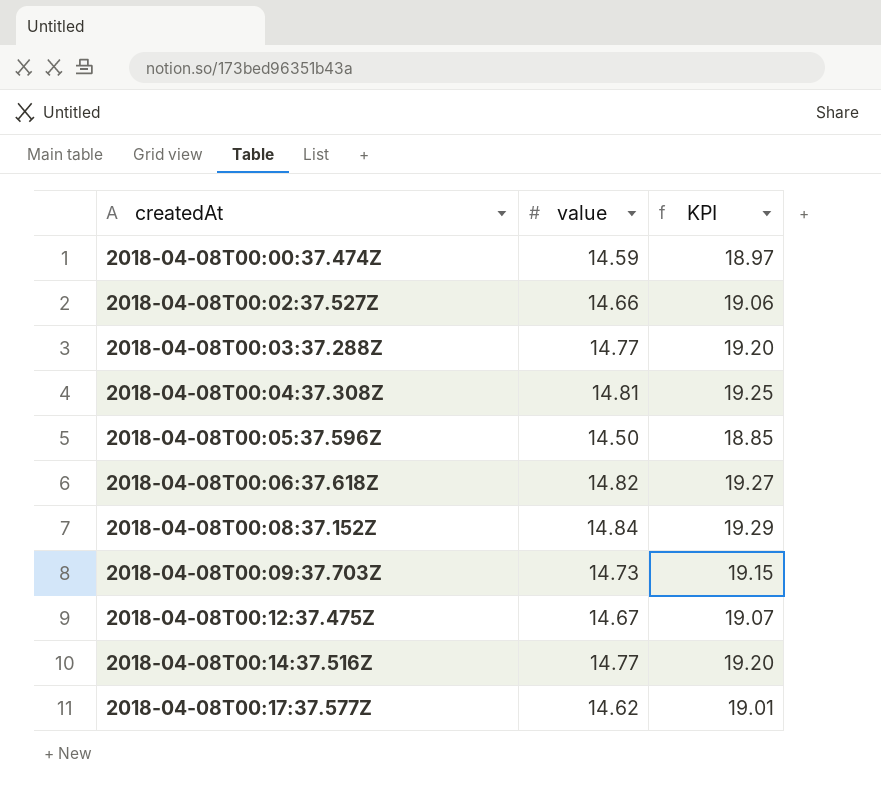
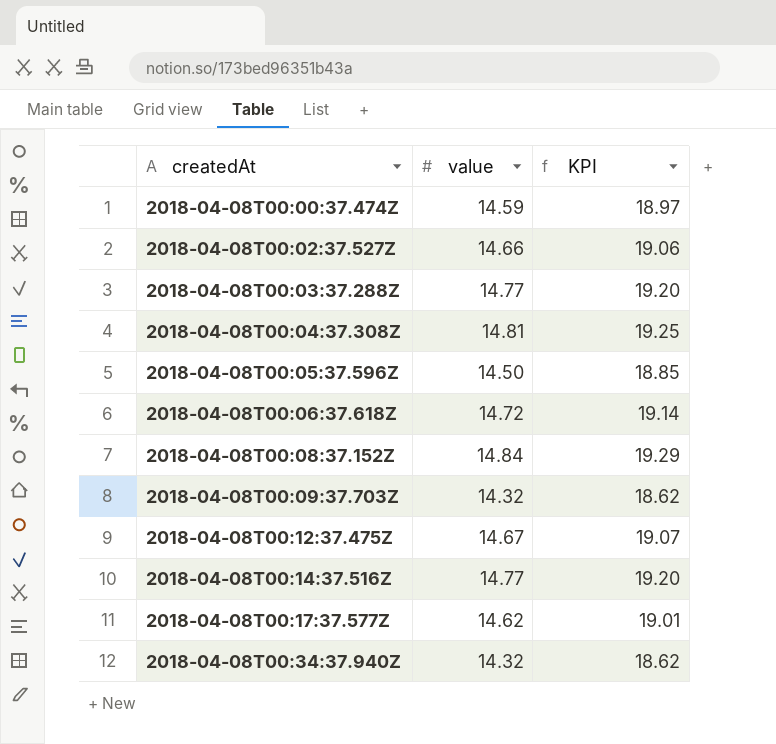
2018-04-08T00:06:37.618Z | value: 14.82 -> 14.72
2018-04-08T00:06:37.618Z | KPI: 19.27 -> 19.14
2018-04-08T00:09:37.703Z | value: 14.73 -> 14.32
2018-04-08T00:09:37.703Z | KPI: 19.15 -> 18.62
row 2018-04-08T00:34:37.940Z: none -> 14.32 | 18.62

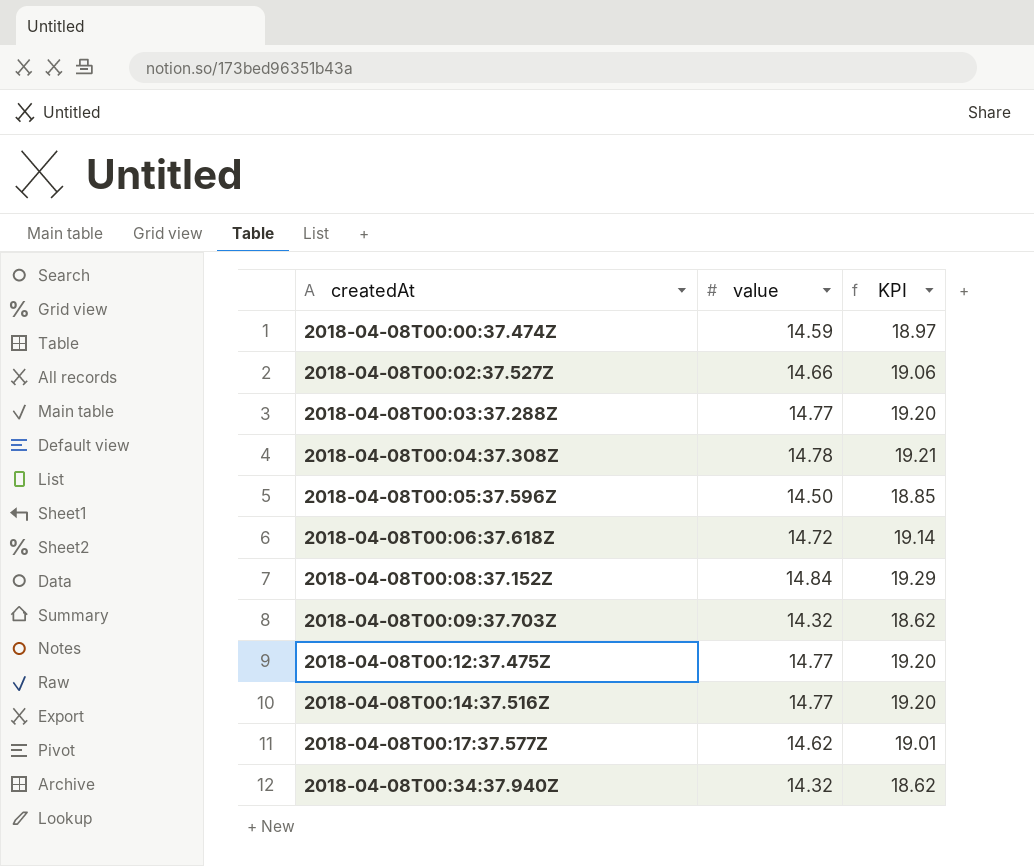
2018-04-08T00:04:37.308Z | value: 14.81 -> 14.78
2018-04-08T00:04:37.308Z | KPI: 19.25 -> 19.21
2018-04-08T00:12:37.475Z | value: 14.67 -> 14.77
2018-04-08T00:12:37.475Z | KPI: 19.07 -> 19.20

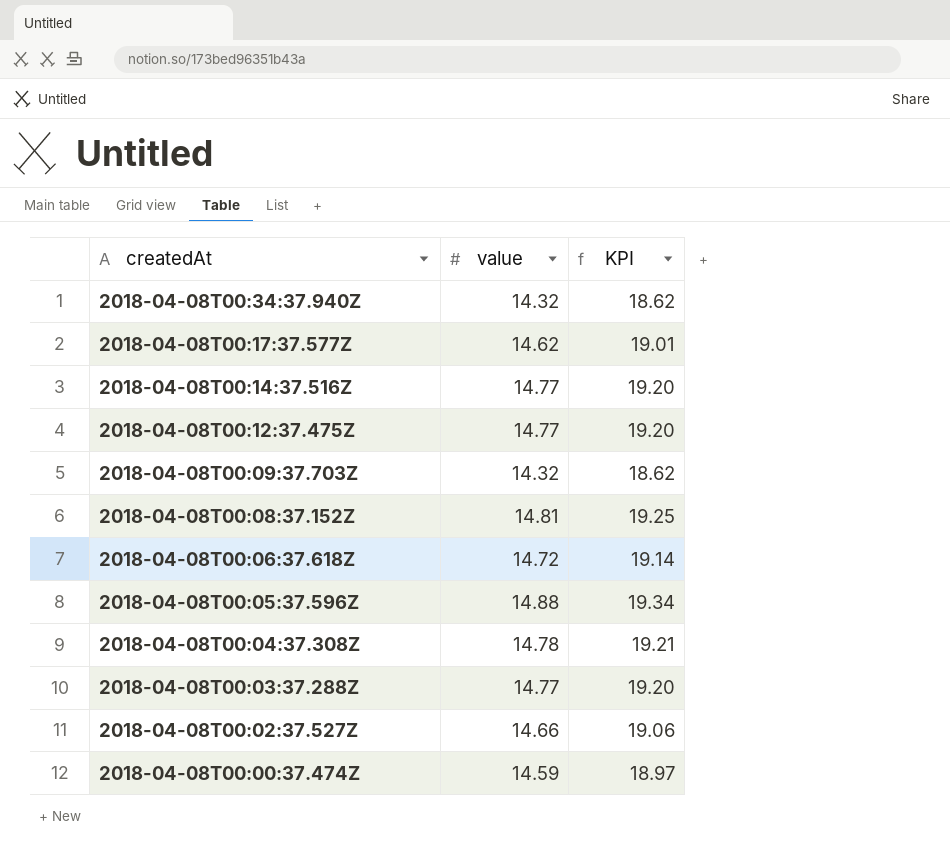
row order: createdAt ascending -> createdAt descending
2018-04-08T00:08:37.152Z | value: 14.84 -> 14.81
2018-04-08T00:08:37.152Z | KPI: 19.29 -> 19.25
2018-04-08T00:05:37.596Z | value: 14.50 -> 14.88
2018-04-08T00:05:37.596Z | KPI: 18.85 -> 19.34

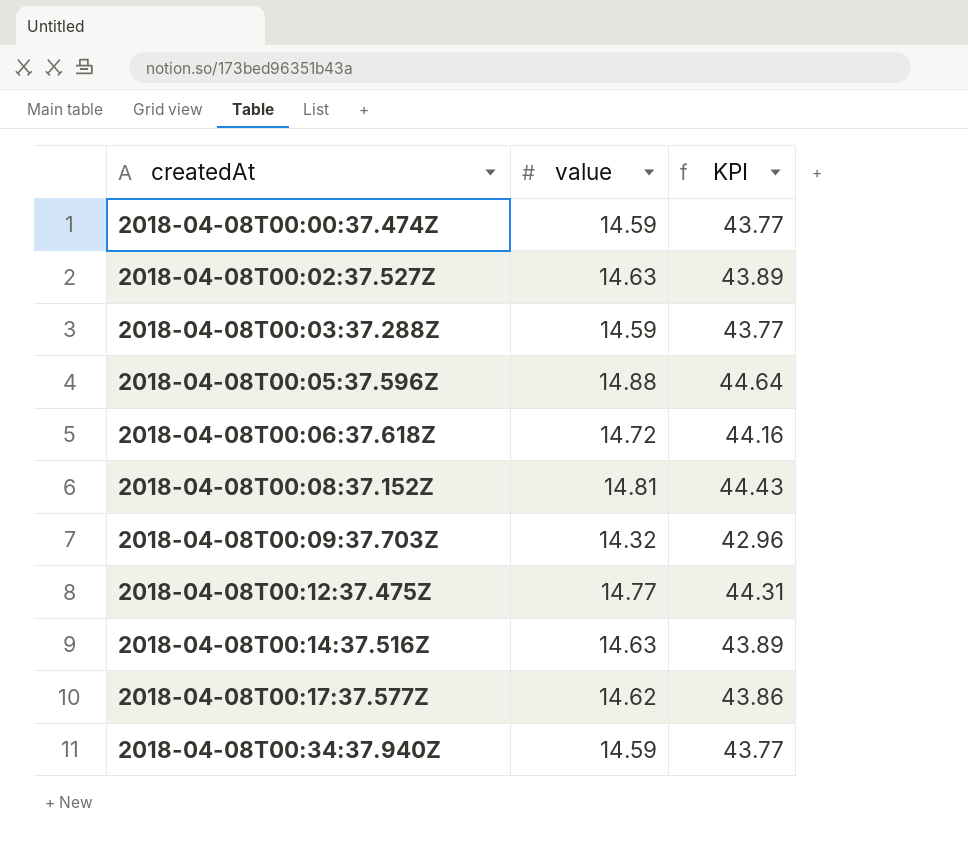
row order: createdAt descending -> createdAt ascending
column KPI | formula: [value] * 1.3 -> [value] * 3
row 2018-04-08T00:04:37.308Z: 14.78 | 19.21 -> none
2018-04-08T00:02:37.527Z | value: 14.66 -> 14.63
2018-04-08T00:03:37.288Z | value: 14.77 -> 14.59
2018-04-08T00:14:37.516Z | value: 14.77 -> 14.63
2018-04-08T00:34:37.940Z | value: 14.32 -> 14.59

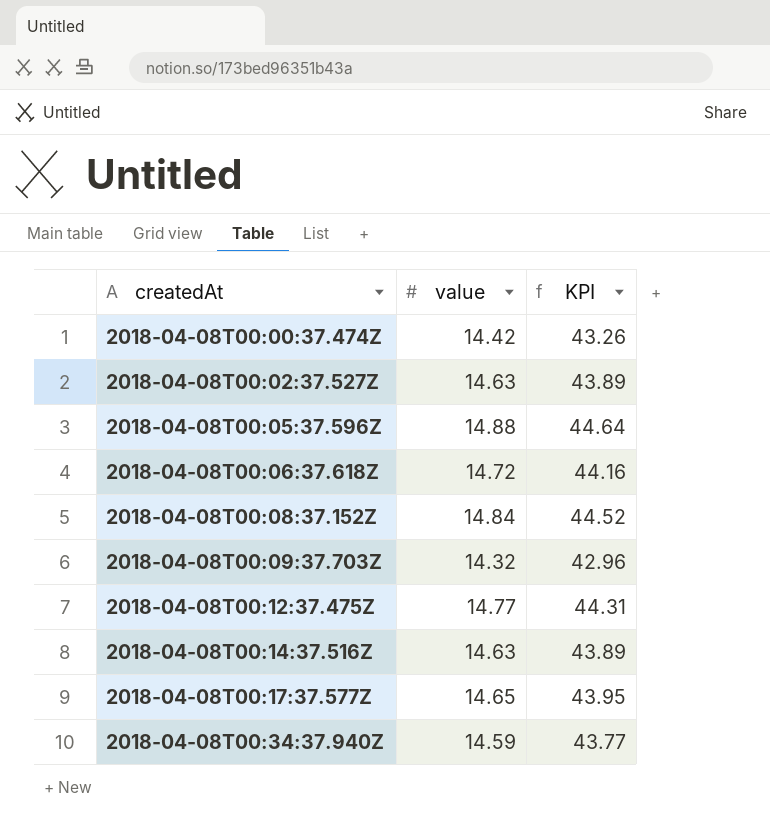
row 2018-04-08T00:03:37.288Z: 14.59 | 43.77 -> none
2018-04-08T00:00:37.474Z | value: 14.59 -> 14.42
2018-04-08T00:00:37.474Z | KPI: 43.77 -> 43.26
2018-04-08T00:08:37.152Z | value: 14.81 -> 14.84
2018-04-08T00:08:37.152Z | KPI: 44.43 -> 44.52
2018-04-08T00:17:37.577Z | value: 14.62 -> 14.65
2018-04-08T00:17:37.577Z | KPI: 43.86 -> 43.95

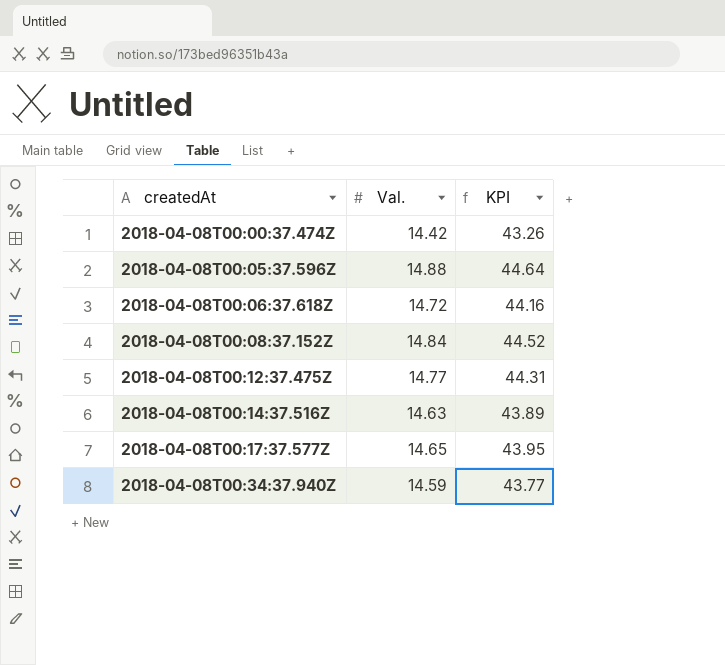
column name: value -> Val.
row 2018-04-08T00:02:37.527Z: 14.63 | 43.89 -> none
row 2018-04-08T00:09:37.703Z: 14.32 | 42.96 -> none

